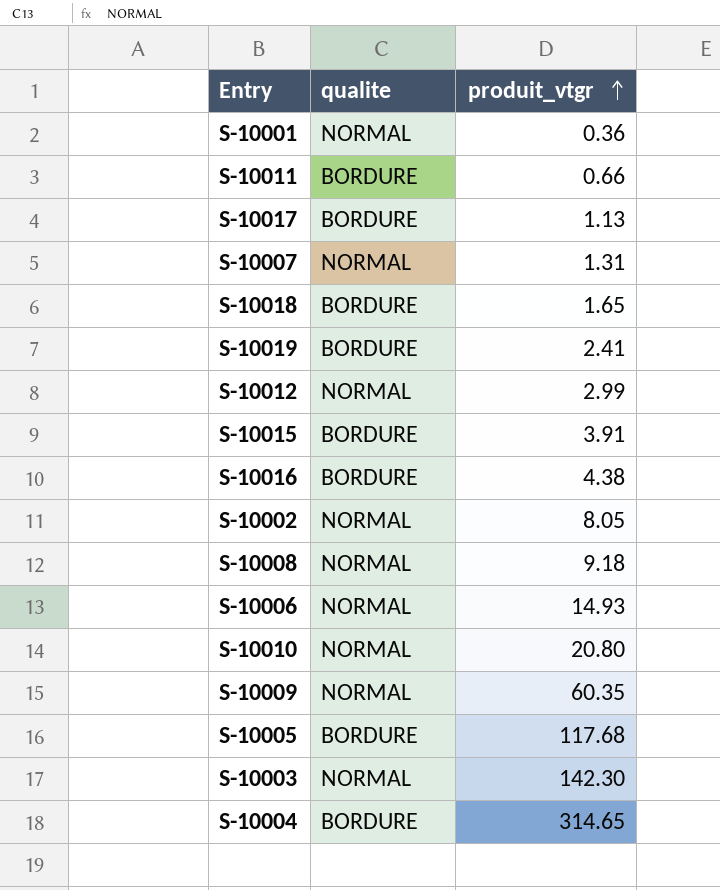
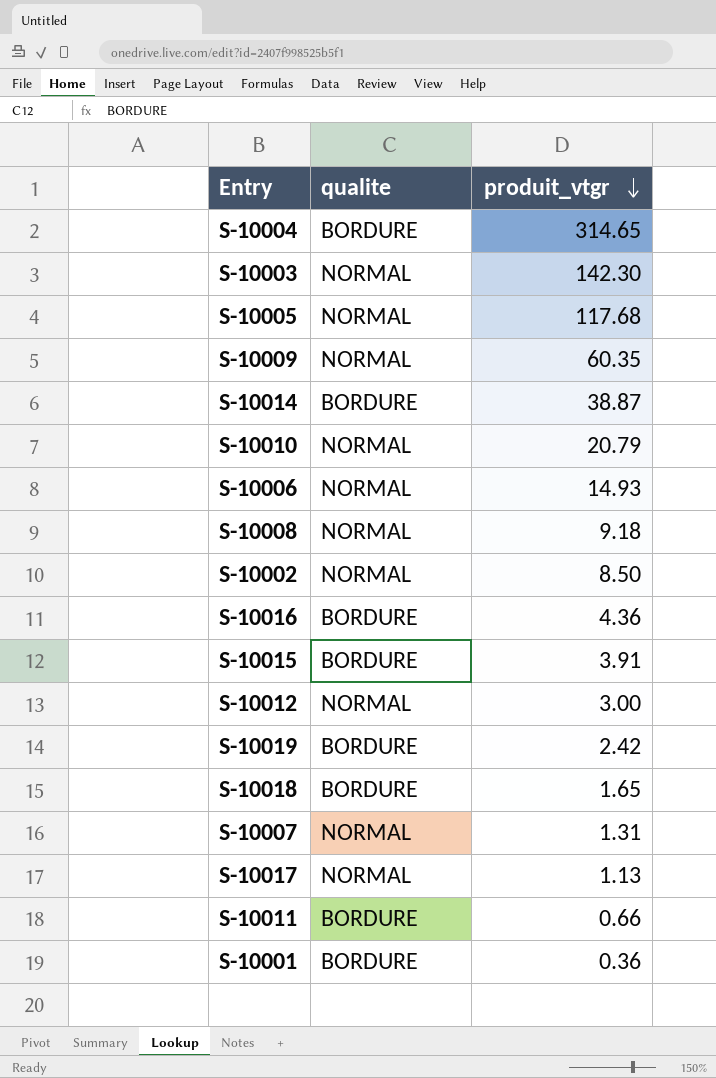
row order: produit_vtgr ascending -> produit_vtgr descending
S-10005 | qualite: BORDURE -> NORMAL
row S-10014: none -> BORDURE | 38.87
S-10010 | produit_vtgr: 20.80 -> 20.79
S-10002 | produit_vtgr: 8.05 -> 8.50
S-10016 | produit_vtgr: 4.38 -> 4.36
S-10012 | produit_vtgr: 2.99 -> 3.00
S-10019 | produit_vtgr: 2.41 -> 2.42
S-10017 | qualite: BORDURE -> NORMAL
S-10001 | qualite: NORMAL -> BORDURE

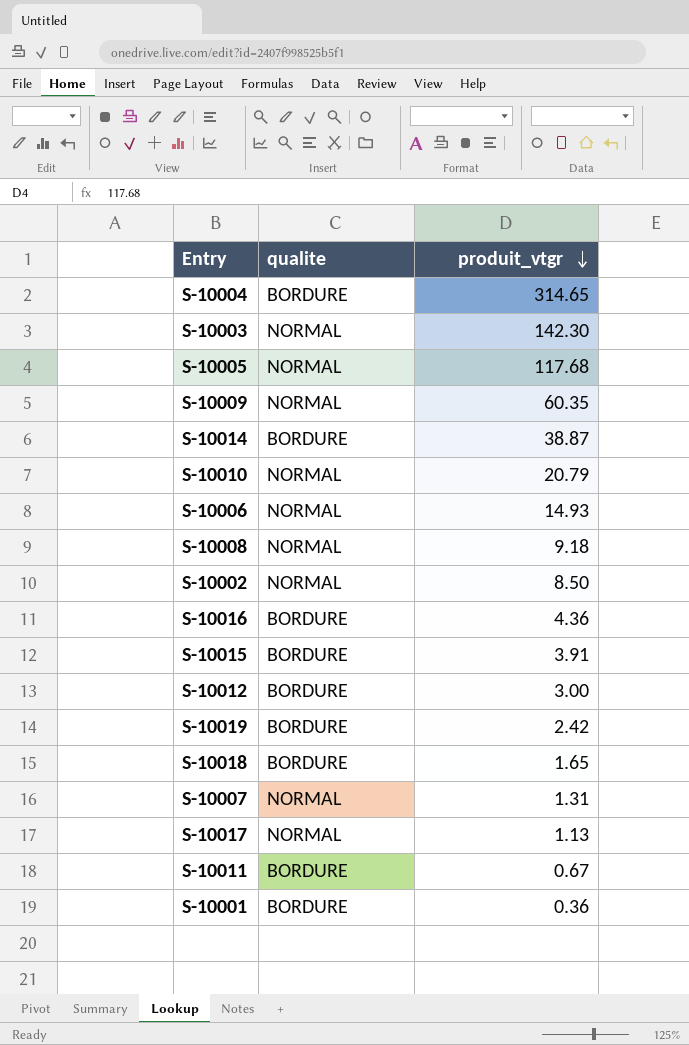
S-10012 | qualite: NORMAL -> BORDURE
S-10011 | produit_vtgr: 0.66 -> 0.67

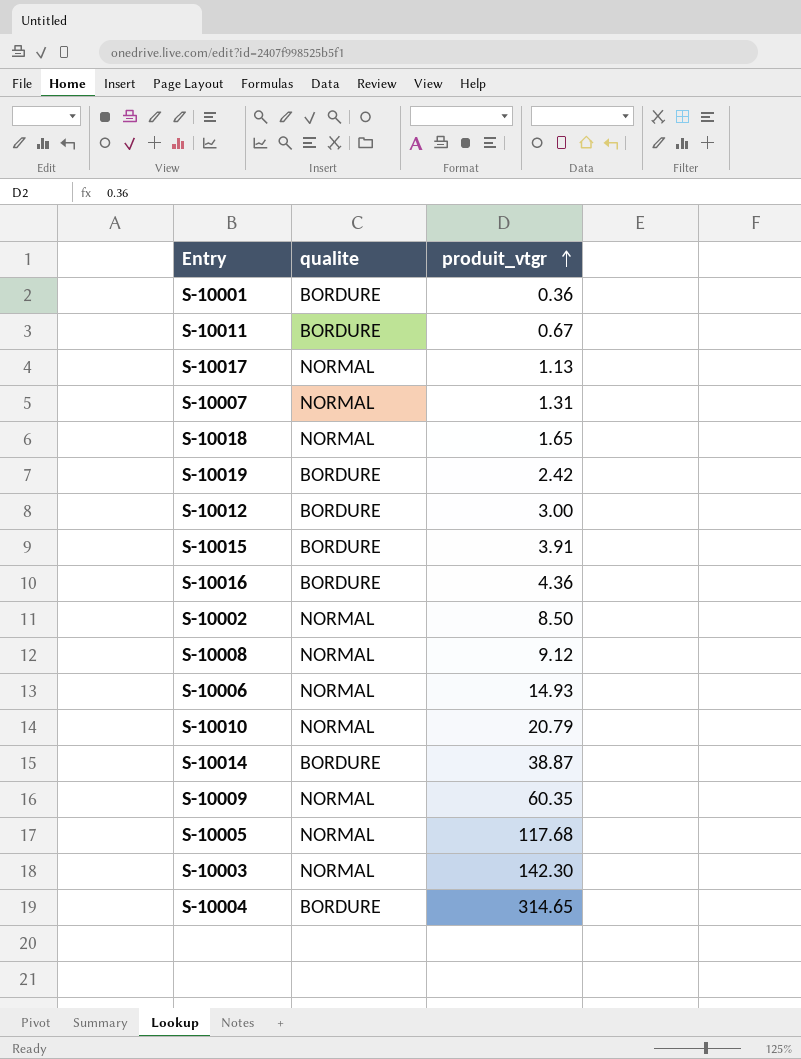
row order: produit_vtgr descending -> produit_vtgr ascending
S-10018 | qualite: BORDURE -> NORMAL
S-10008 | produit_vtgr: 9.18 -> 9.12

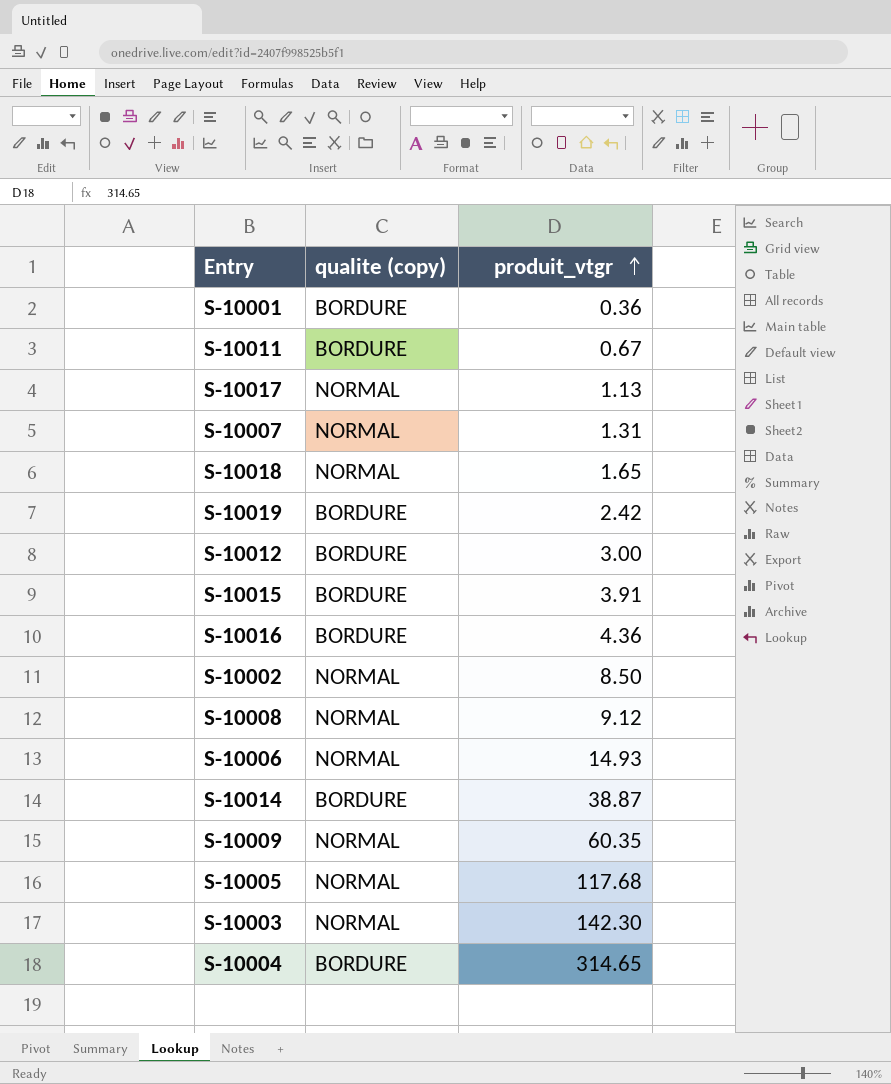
column name: qualite -> qualite (copy)
row S-10010: NORMAL | 20.79 -> none

